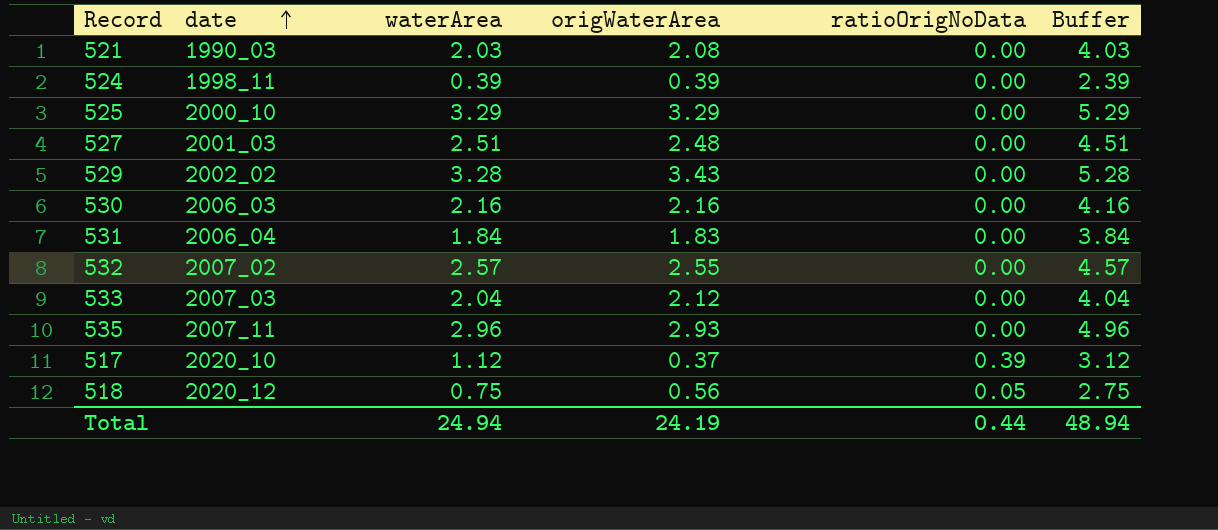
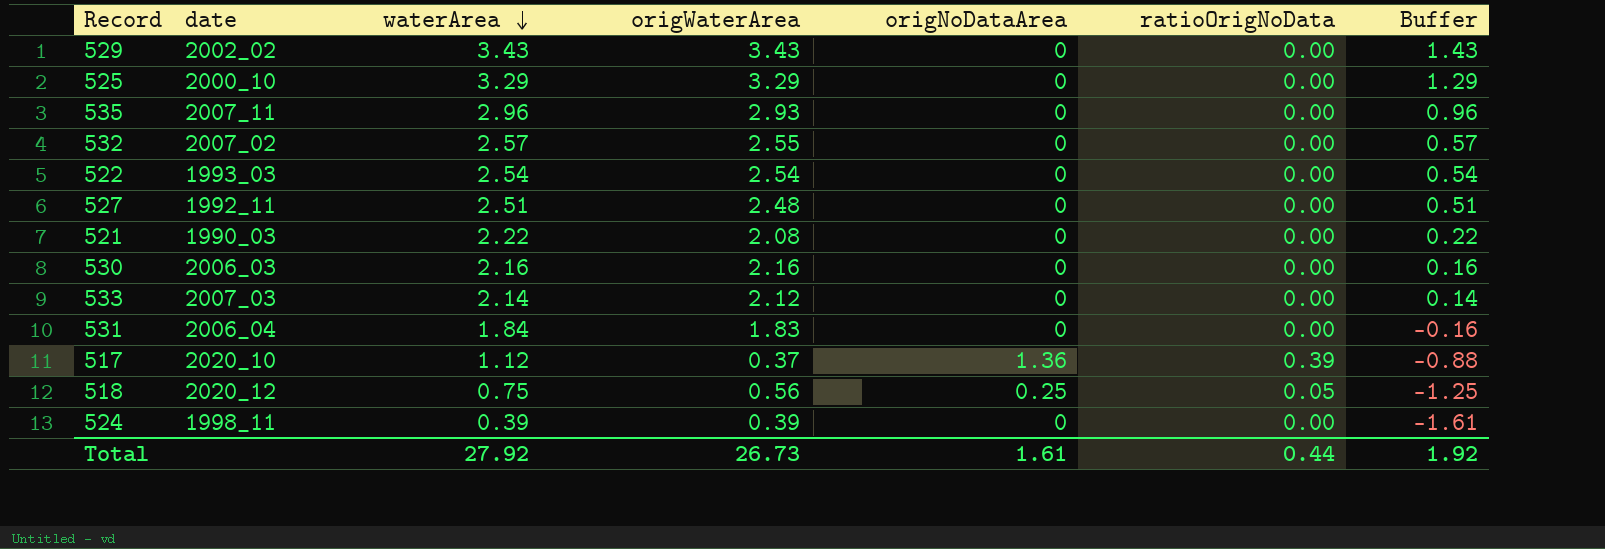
row order: date ascending -> waterArea descending
column origNoDataArea | position: none -> 5
column Buffer | formula: [waterArea] + 2 -> [waterArea] - 2
529 | waterArea: 3.28 -> 3.43
row 522: none -> 1993_03 | 2.54 | 2.54 | 0 | 0.00 | 0.54
527 | date: 2001_03 -> 1992_11
521 | waterArea: 2.03 -> 2.22
533 | waterArea: 2.04 -> 2.14
Total | waterArea: 24.94 -> 27.92
Total | origWaterArea: 24.19 -> 26.73
Total | Buffer: 48.94 -> 1.92

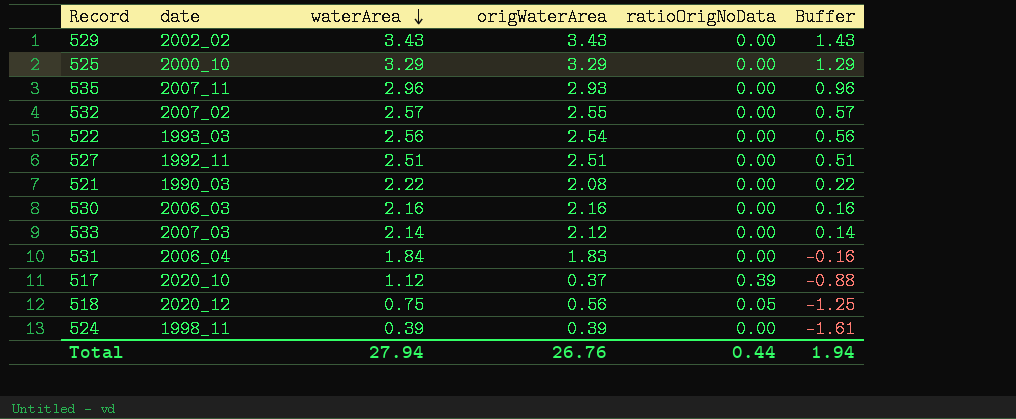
column origNoDataArea | position: 5 -> none
522 | waterArea: 2.54 -> 2.56
522 | Buffer: 0.54 -> 0.56
527 | origWaterArea: 2.48 -> 2.51
Total | waterArea: 27.92 -> 27.94
Total | origWaterArea: 26.73 -> 26.76
Total | Buffer: 1.92 -> 1.94

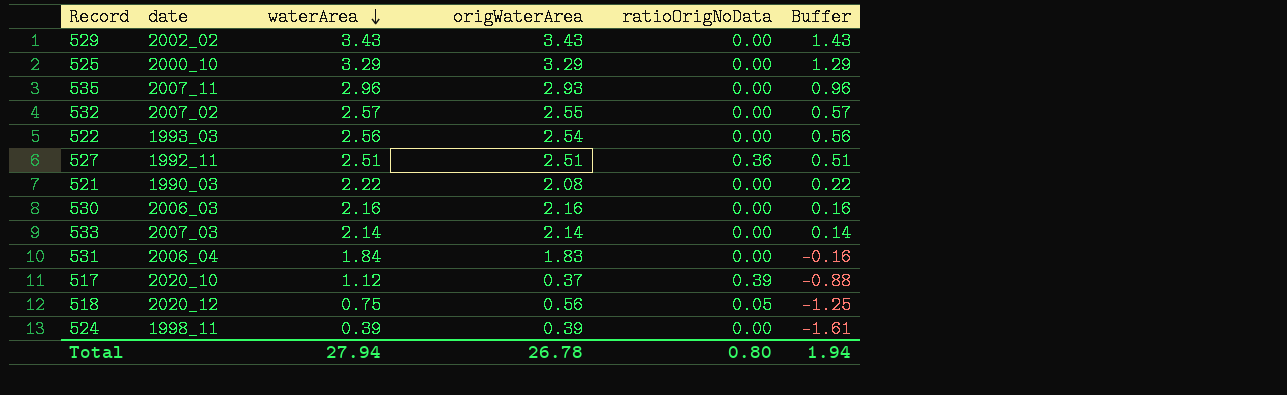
527 | ratioOrigNoData: 0.00 -> 0.36
533 | origWaterArea: 2.12 -> 2.14
Total | origWaterArea: 26.76 -> 26.78
Total | ratioOrigNoData: 0.44 -> 0.80

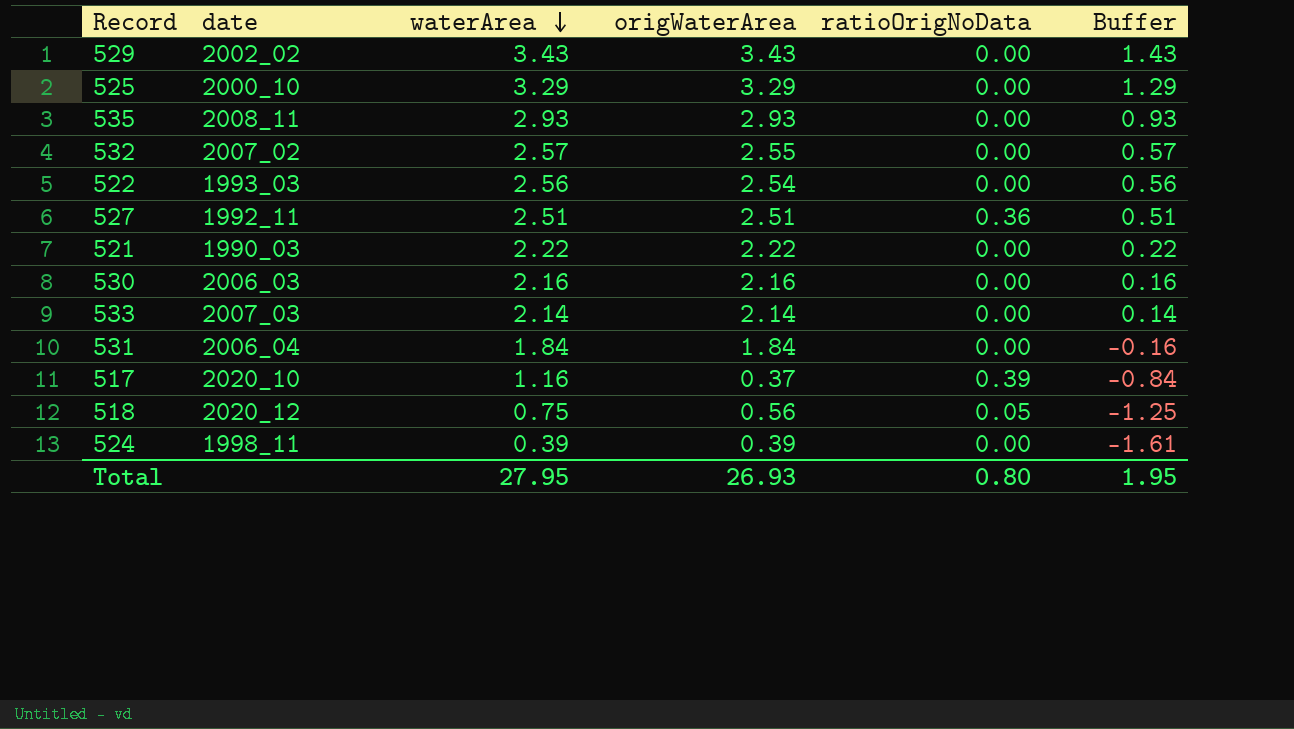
535 | date: 2007_11 -> 2008_11
535 | waterArea: 2.96 -> 2.93
535 | Buffer: 0.96 -> 0.93
521 | origWaterArea: 2.08 -> 2.22
531 | origWaterArea: 1.83 -> 1.84
517 | waterArea: 1.12 -> 1.16
517 | Buffer: -0.88 -> -0.84
Total | waterArea: 27.94 -> 27.95
Total | origWaterArea: 26.78 -> 26.93
Total | Buffer: 1.94 -> 1.95

